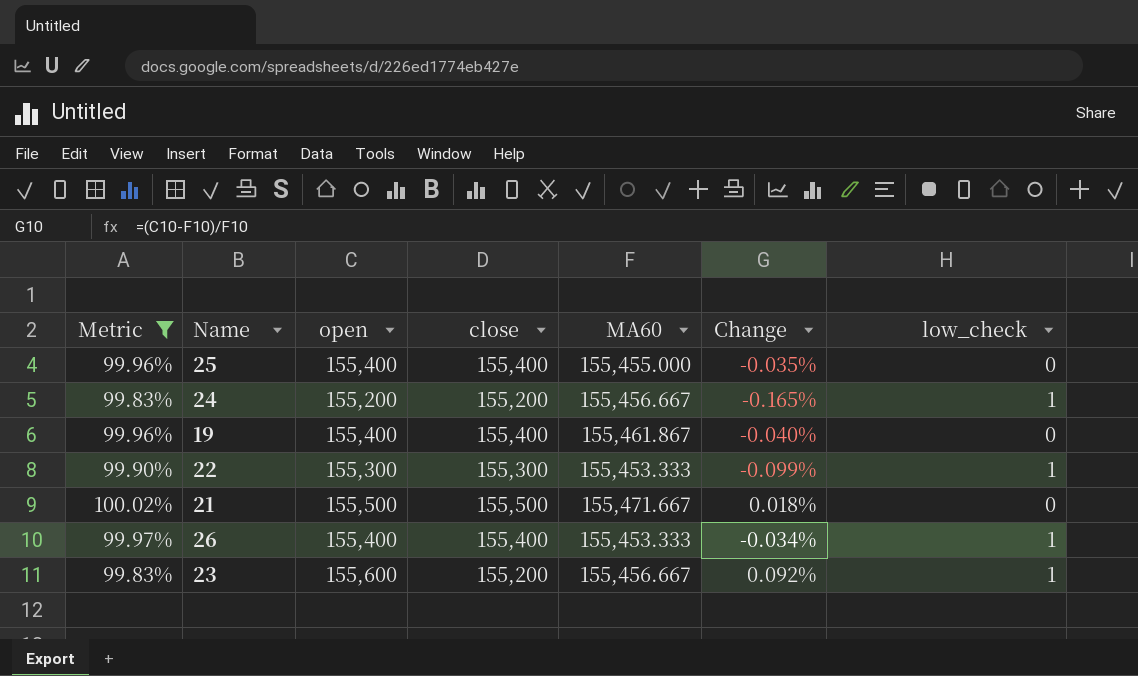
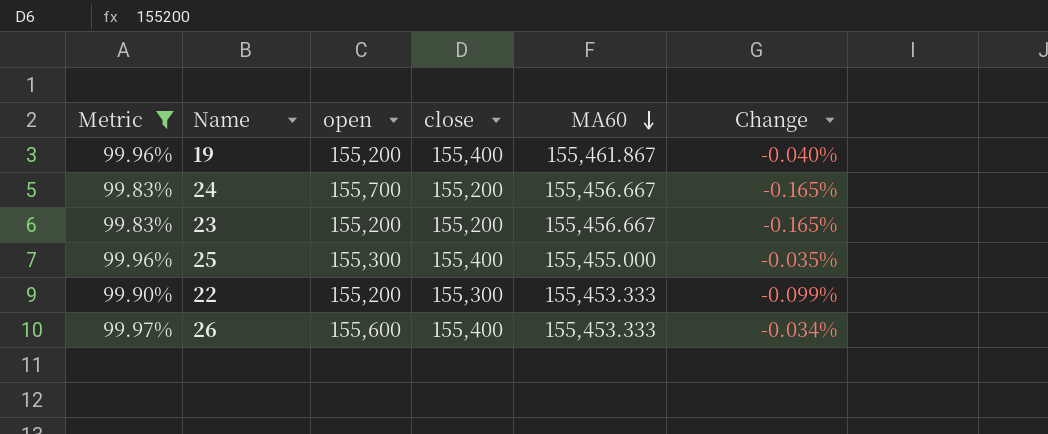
row order: none -> MA60 descending
column low_check | position: 7 -> none
column Change | formula: ([open] - [MA60]) / [MA60] -> ([close] - [MA60]) / [MA60]
row 21: 100.02% | 155,500 | 155,500 | 155,471.667 | 0.018% | 0 -> none
19 | open: 155,400 -> 155,200
24 | open: 155,200 -> 155,700
23 | open: 155,600 -> 155,200
25 | open: 155,400 -> 155,300
22 | open: 155,300 -> 155,200
26 | open: 155,400 -> 155,600

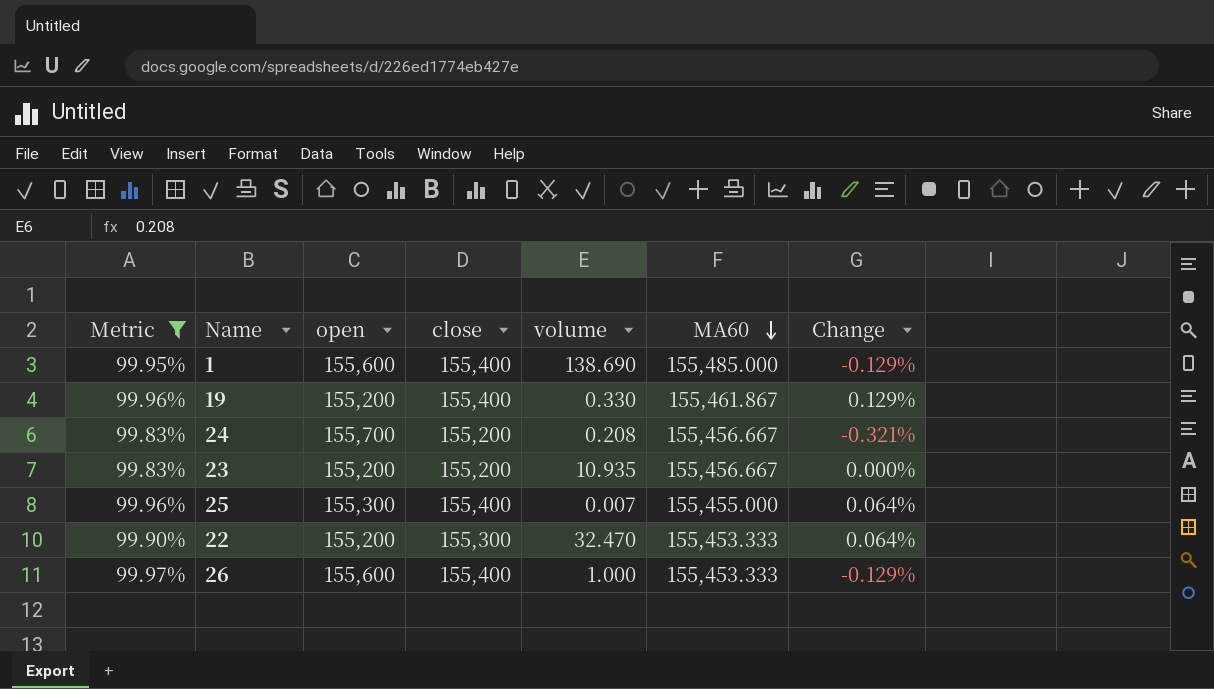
column volume | position: none -> 5
column Change | formula: ([close] - [MA60]) / [MA60] -> ([close] - [open]) / [open]
row 1: none -> 99.95% | 155,600 | 155,400 | 138.690 | 155,485.000 | -0.129%

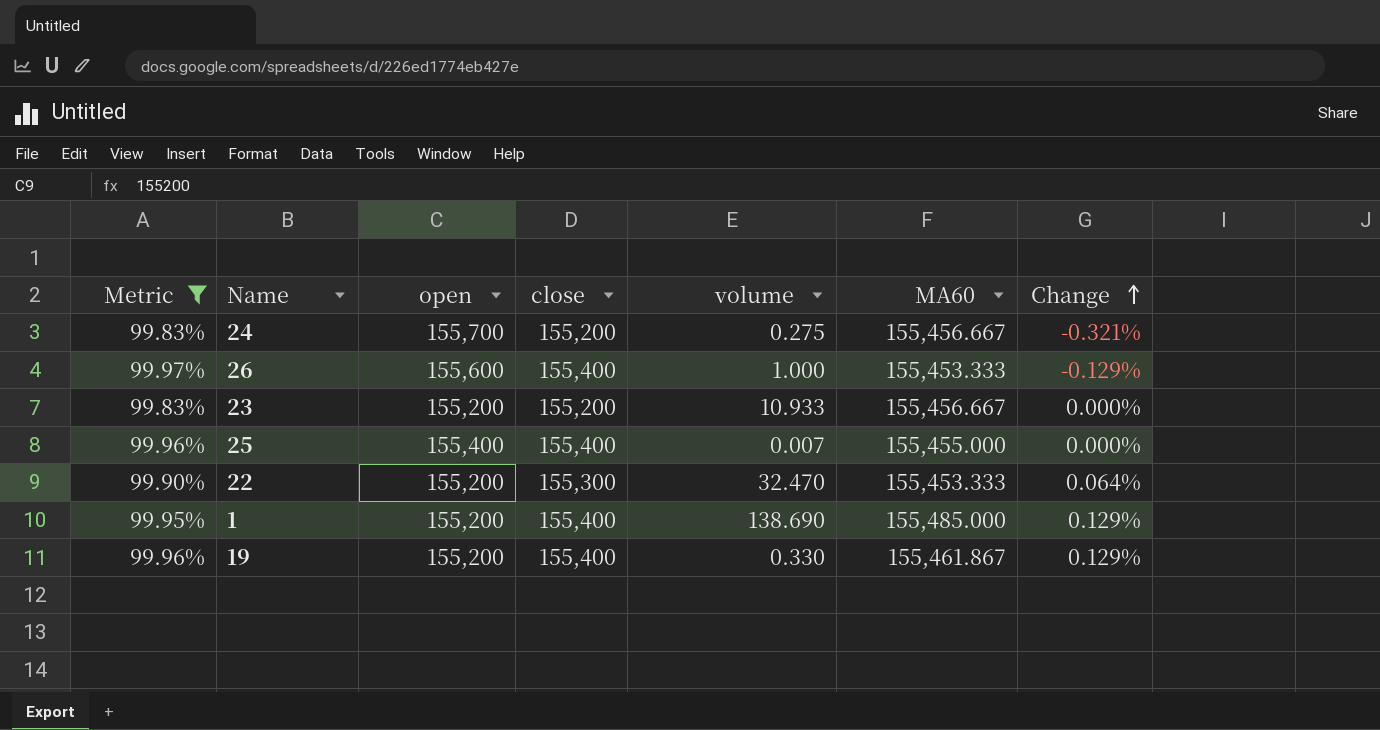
row order: MA60 descending -> Change ascending
24 | volume: 0.208 -> 0.275
23 | volume: 10.935 -> 10.933
25 | open: 155,300 -> 155,400
25 | Change: 0.064% -> 0.000%
1 | open: 155,600 -> 155,200
1 | Change: -0.129% -> 0.129%

